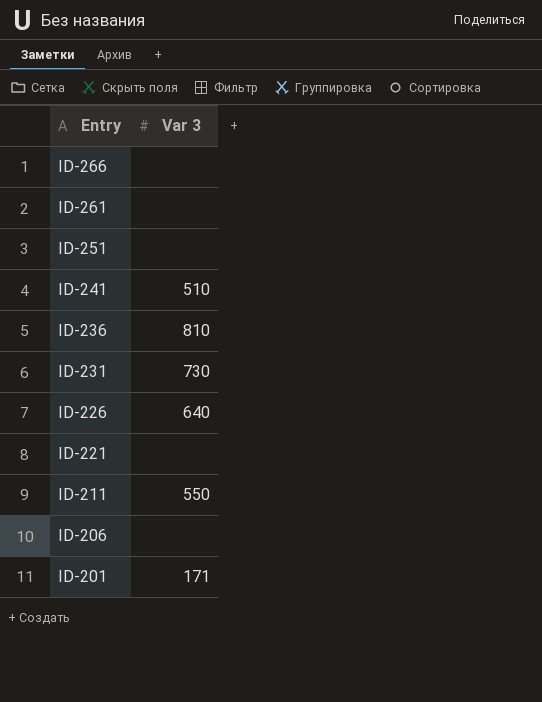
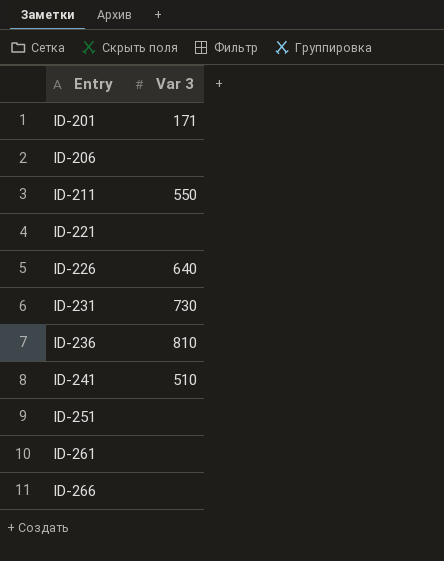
row order: Entry descending -> Entry ascending

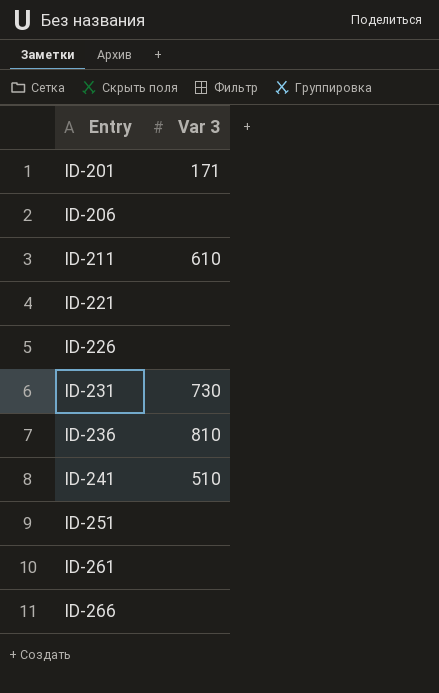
ID-211 | Var 3: 550 -> 610
ID-226 | Var 3: 640 -> none

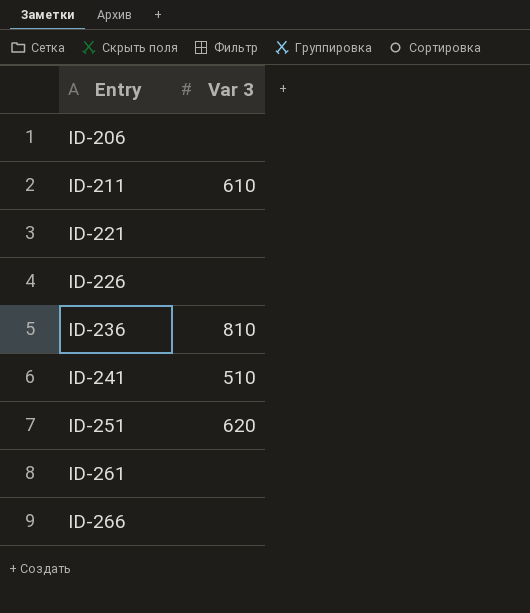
row ID-201: 171 -> none
row ID-231: 730 -> none
ID-251 | Var 3: none -> 620

